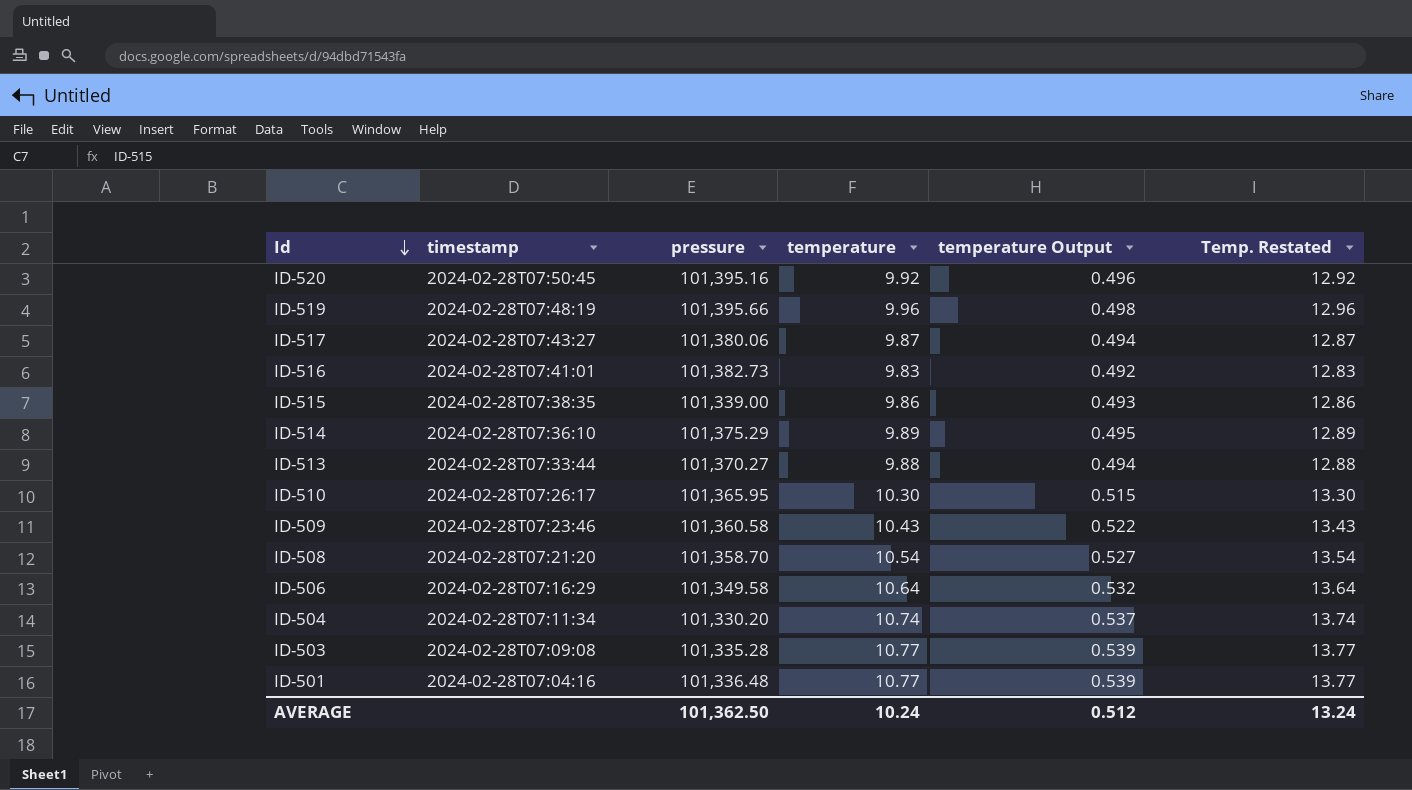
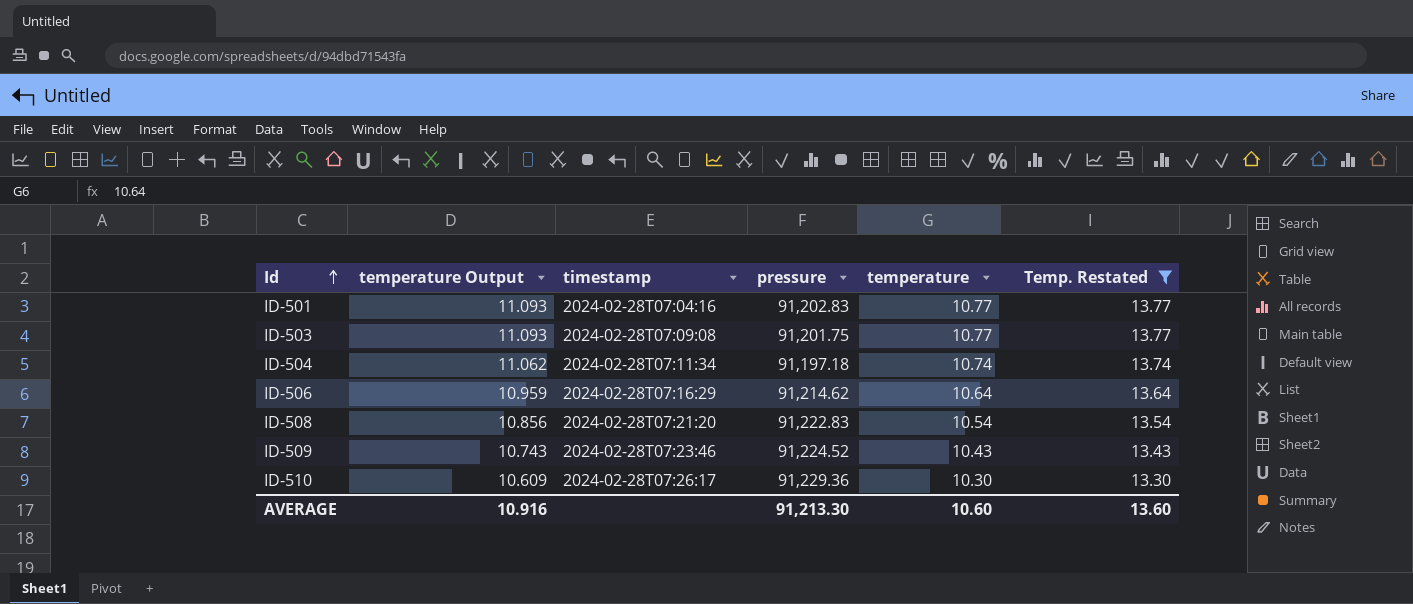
filter: none -> Temp. Restated >= 13.30
row order: Id descending -> Id ascending
column temperature Output | formula: [temperature] * 0.05 -> [temperature] * 1.03
column temperature Output | position: 5 -> 2
ID-501 | pressure: 101,336.48 -> 91,202.83
ID-503 | pressure: 101,335.28 -> 91,201.75
ID-504 | pressure: 101,330.20 -> 91,197.18
ID-506 | pressure: 101,349.58 -> 91,214.62
ID-508 | pressure: 101,358.70 -> 91,222.83
ID-509 | pressure: 101,360.58 -> 91,224.52
ID-510 | pressure: 101,365.95 -> 91,229.36
AVERAGE | temperature Output: 0.512 -> 10.916
AVERAGE | pressure: 101,362.50 -> 91,213.30
AVERAGE | temperature: 10.24 -> 10.60
AVERAGE | Temp. Restated: 13.24 -> 13.60

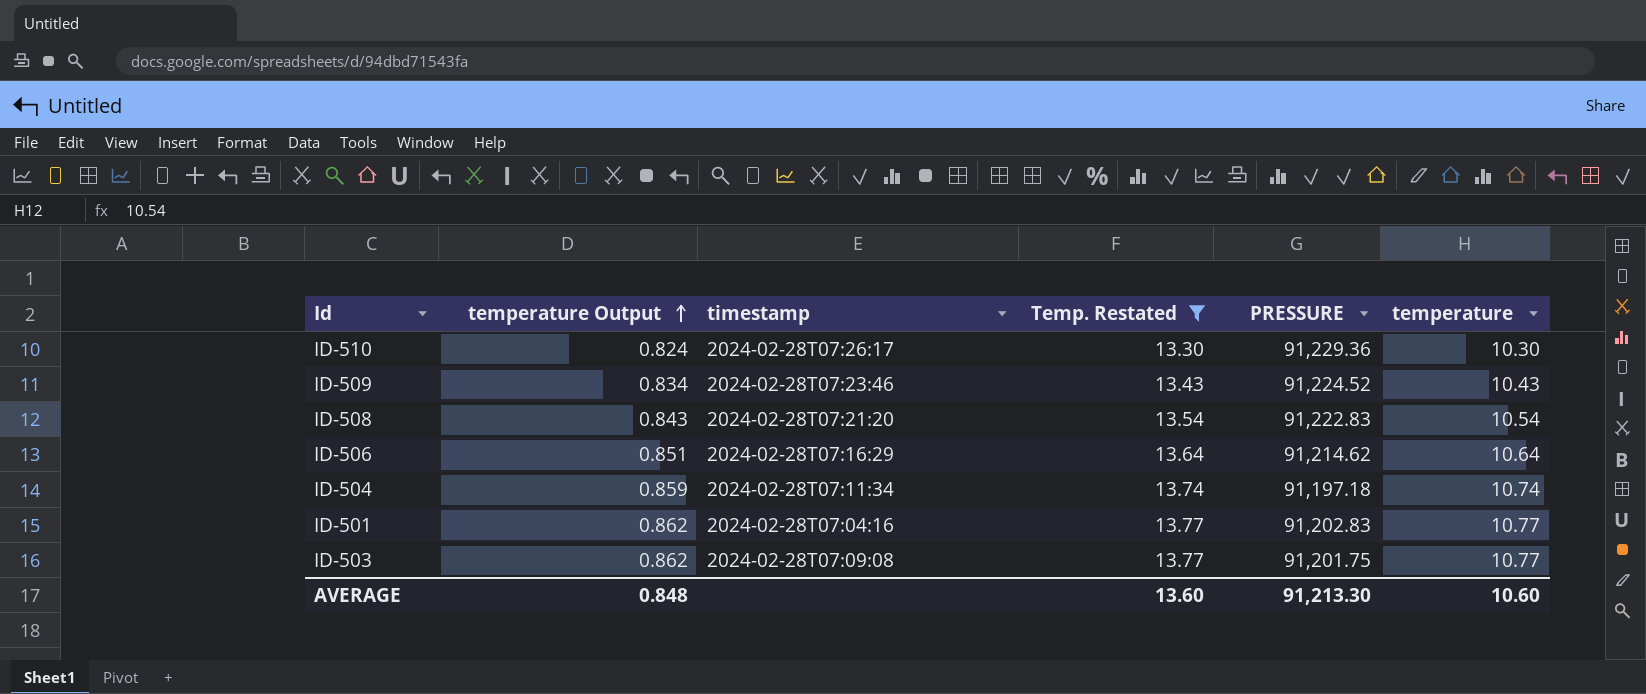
row order: Id ascending -> temperature Output ascending
column temperature Output | formula: [temperature] * 1.03 -> [temperature] * 0.08
column Temp. Restated | position: 6 -> 4
column name: pressure -> PRESSURE
AVERAGE | temperature Output: 10.916 -> 0.848

